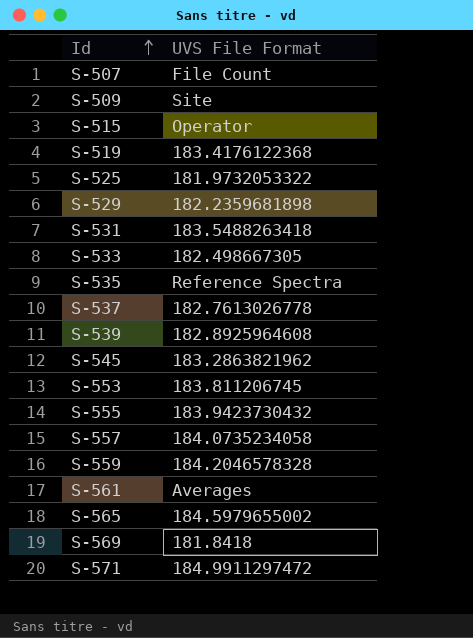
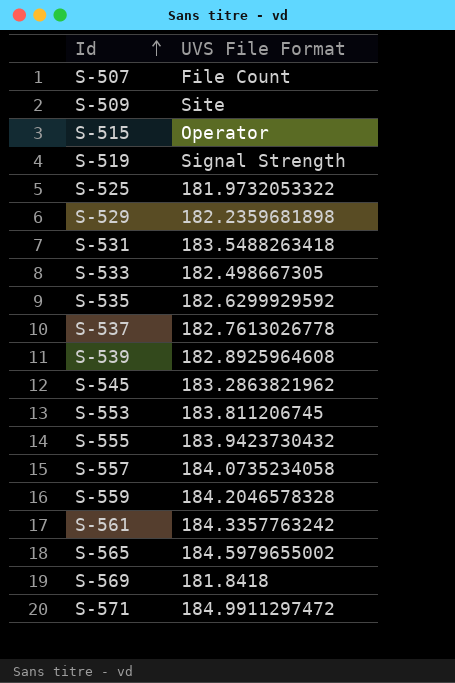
S-519 | UVS File Format: 183.4176122368 -> Signal Strength
S-535 | UVS File Format: Reference Spectra -> 182.6299929592
S-561 | UVS File Format: Averages -> 184.3357763242

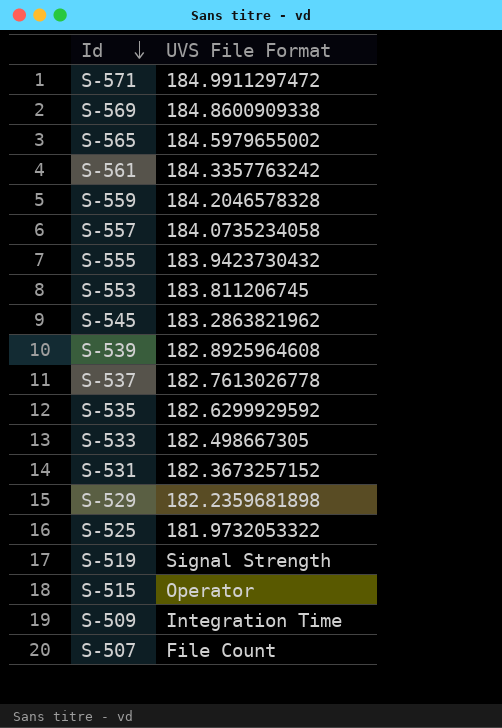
row order: Id ascending -> Id descending
S-569 | UVS File Format: 181.8418 -> 184.8600909338
S-531 | UVS File Format: 183.5488263418 -> 182.3673257152
S-509 | UVS File Format: Site -> Integration Time

